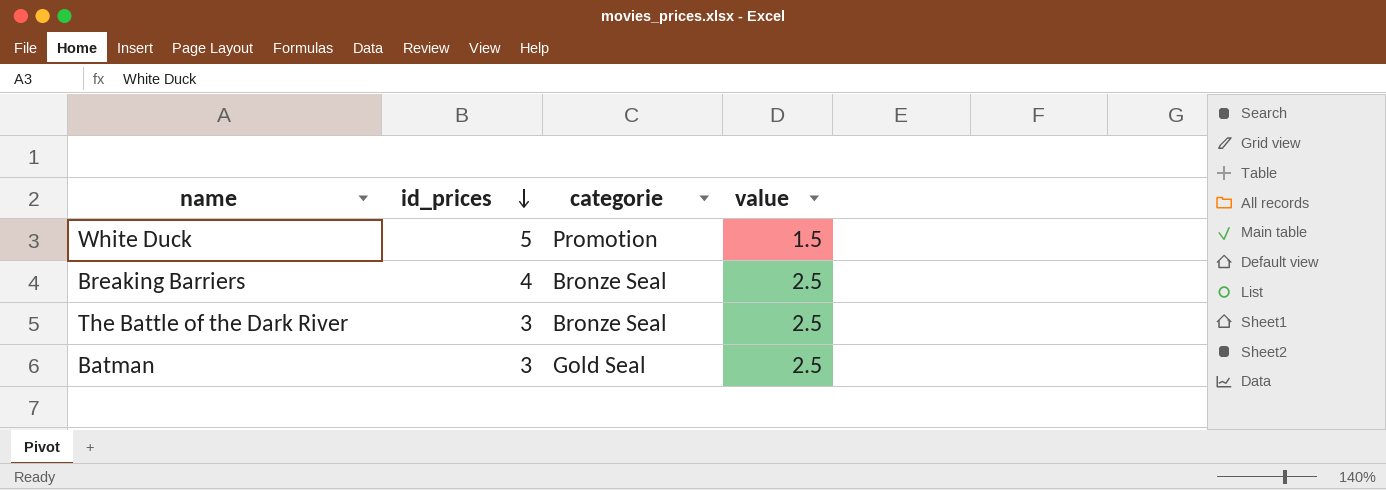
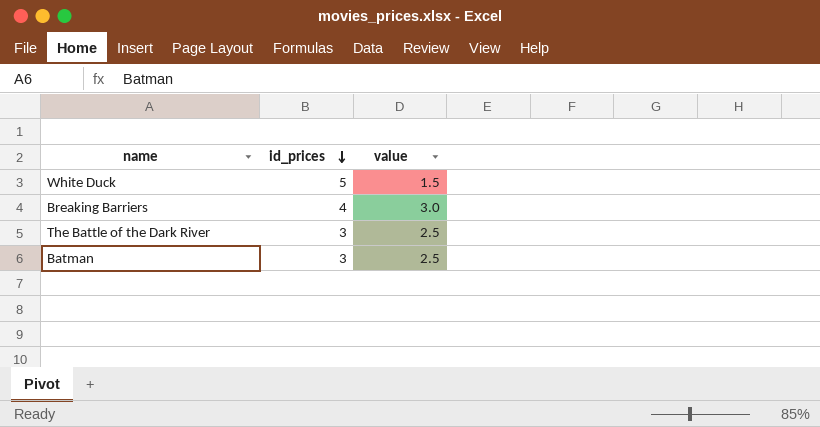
column categorie | position: 3 -> none
Breaking Barriers | value: 2.5 -> 3.0

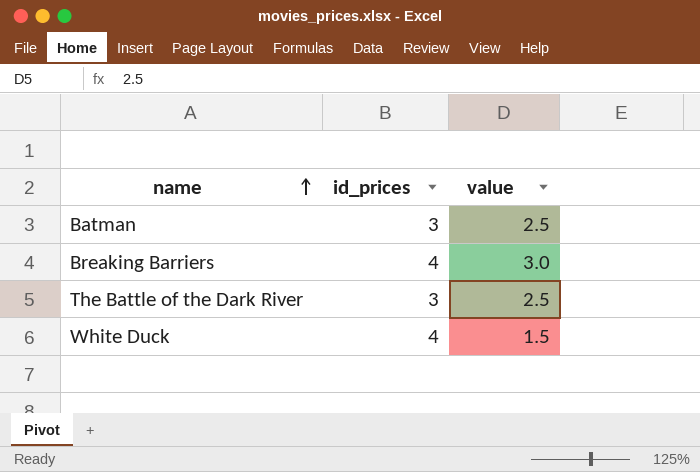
row order: id_prices descending -> name ascending
White Duck | id_prices: 5 -> 4

